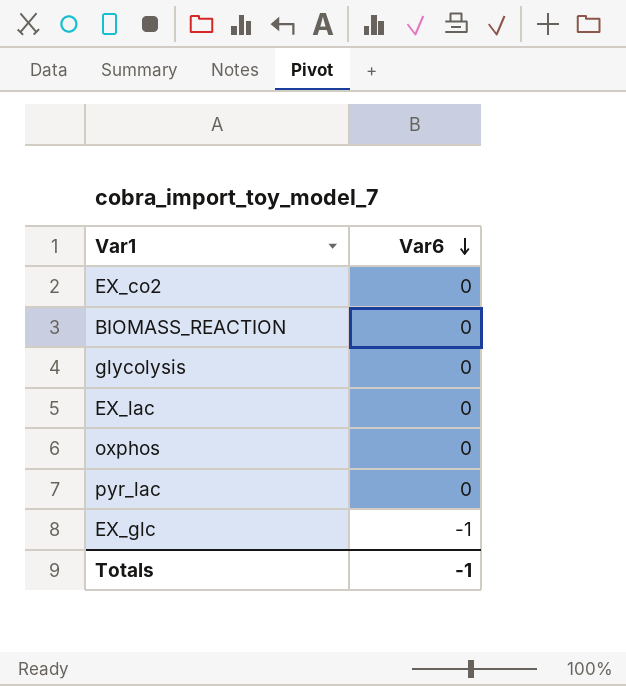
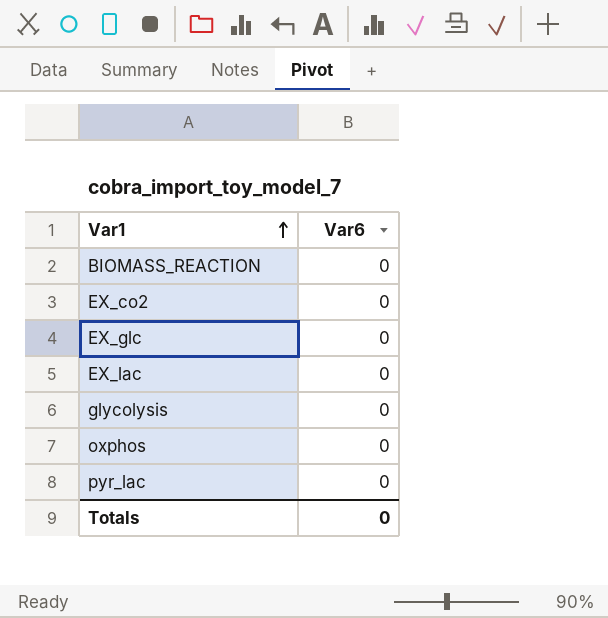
row order: Var6 descending -> Var1 ascending
EX_glc | Var6: -1 -> 0
Totals | Var6: -1 -> 0

